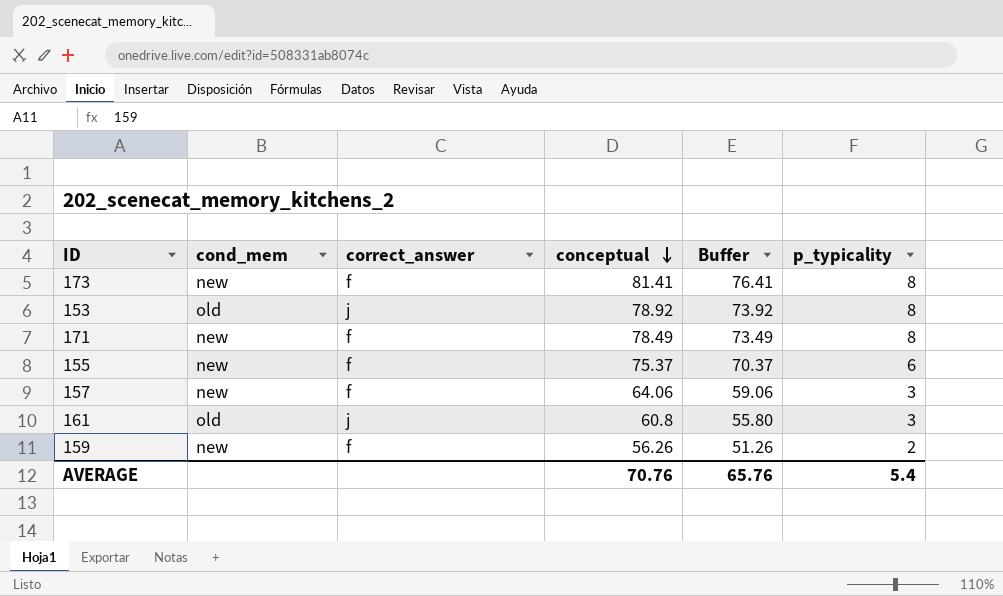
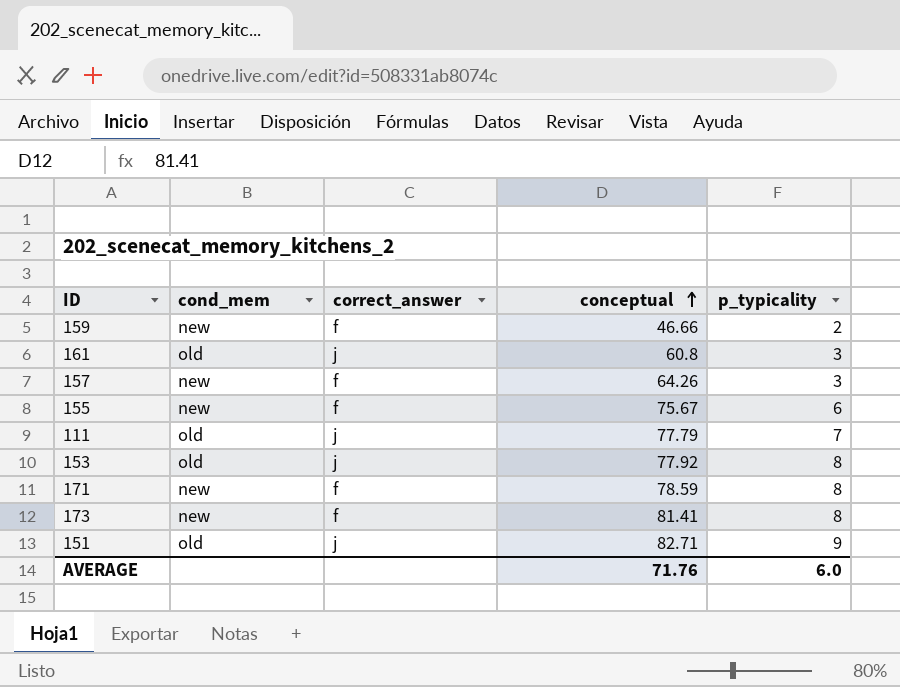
row order: conceptual descending -> conceptual ascending
column Buffer | formula: [conceptual] - 5 -> none
159 | conceptual: 56.26 -> 46.66
157 | conceptual: 64.06 -> 64.26
155 | conceptual: 75.37 -> 75.67
row 111: none -> old | j | 77.79 | 7
153 | conceptual: 78.92 -> 77.92
171 | conceptual: 78.49 -> 78.59
row 151: none -> old | j | 82.71 | 9
AVERAGE | conceptual: 70.76 -> 71.76
AVERAGE | p_typicality: 5.4 -> 6.0

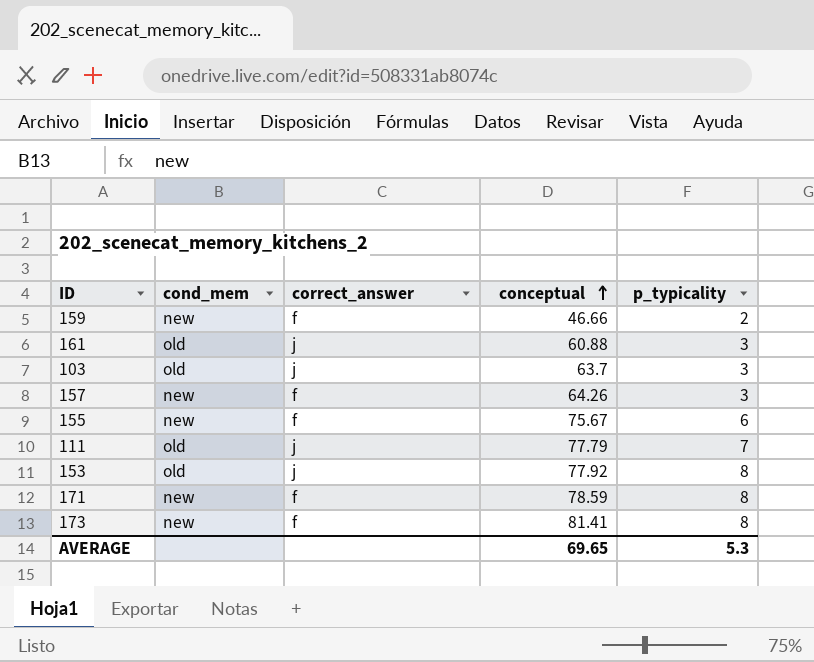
row 151: old | j | 82.71 | 9 -> none
161 | conceptual: 60.8 -> 60.88
row 103: none -> old | j | 63.7 | 3
AVERAGE | conceptual: 71.76 -> 69.65
AVERAGE | p_typicality: 6.0 -> 5.3

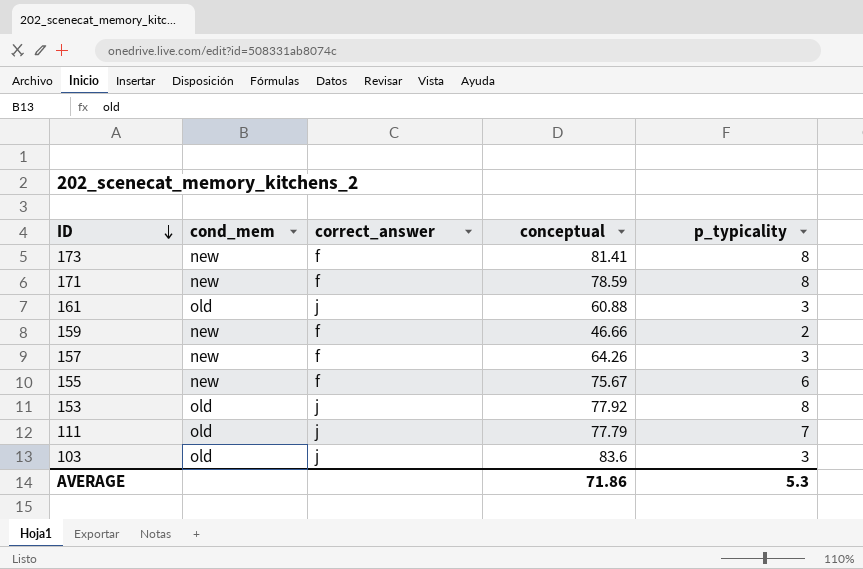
row order: conceptual ascending -> ID descending
103 | conceptual: 63.7 -> 83.6
AVERAGE | conceptual: 69.65 -> 71.86

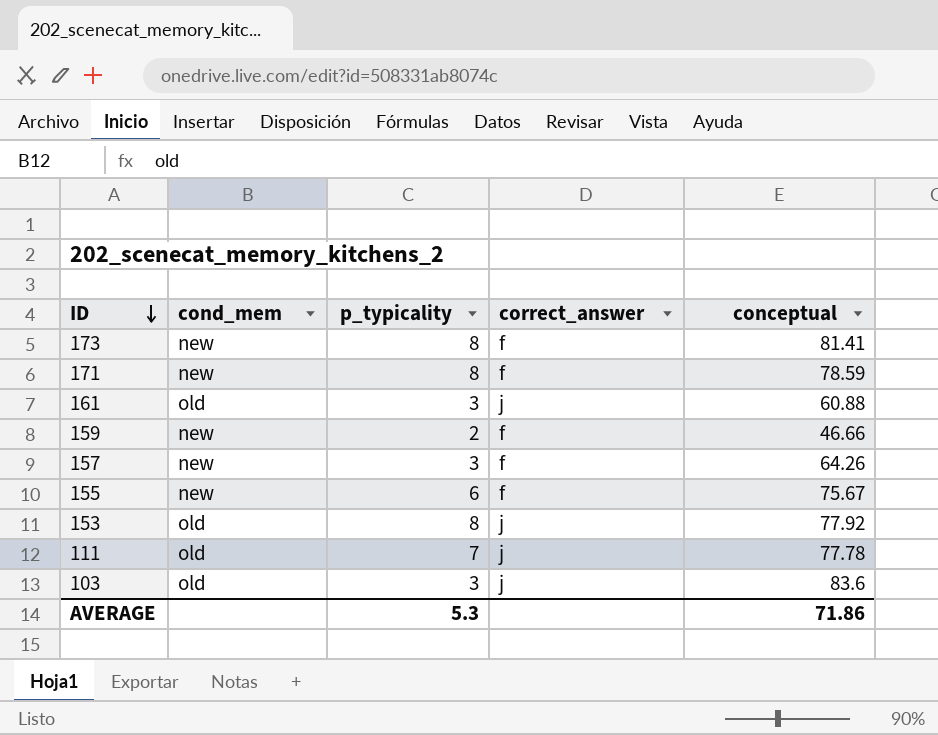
column p_typicality | position: 5 -> 3
111 | conceptual: 77.79 -> 77.78

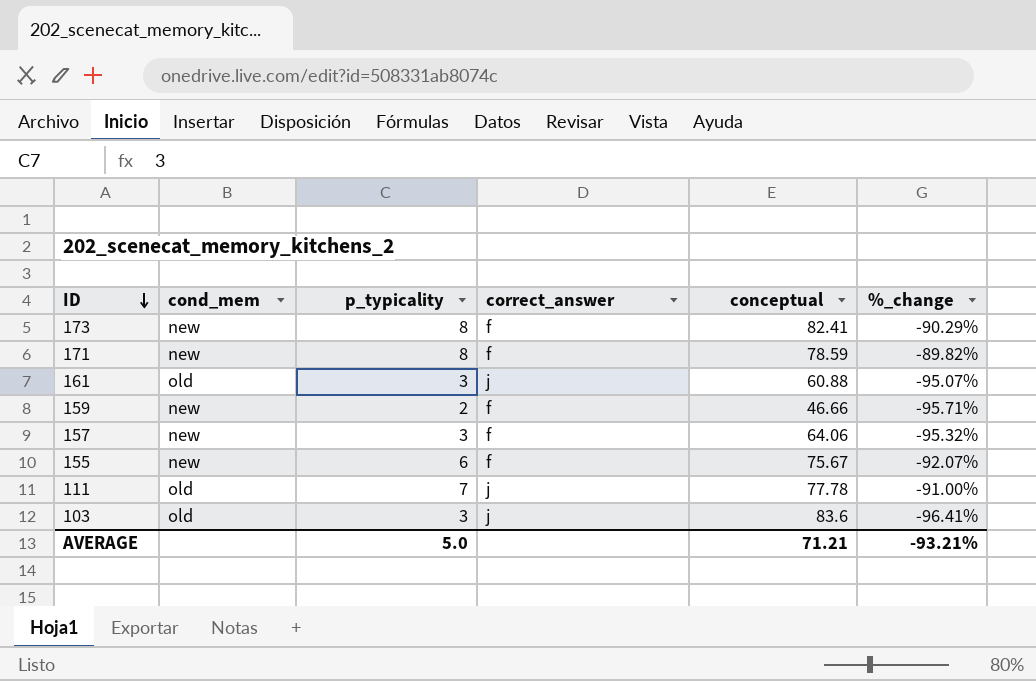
column %_change | formula: none -> ([p_typicality] - [conceptual]) / [conceptual]
row 153: old | 8 | j | 77.92 -> none
173 | conceptual: 81.41 -> 82.41
157 | conceptual: 64.26 -> 64.06
AVERAGE | p_typicality: 5.3 -> 5.0
AVERAGE | conceptual: 71.86 -> 71.21

